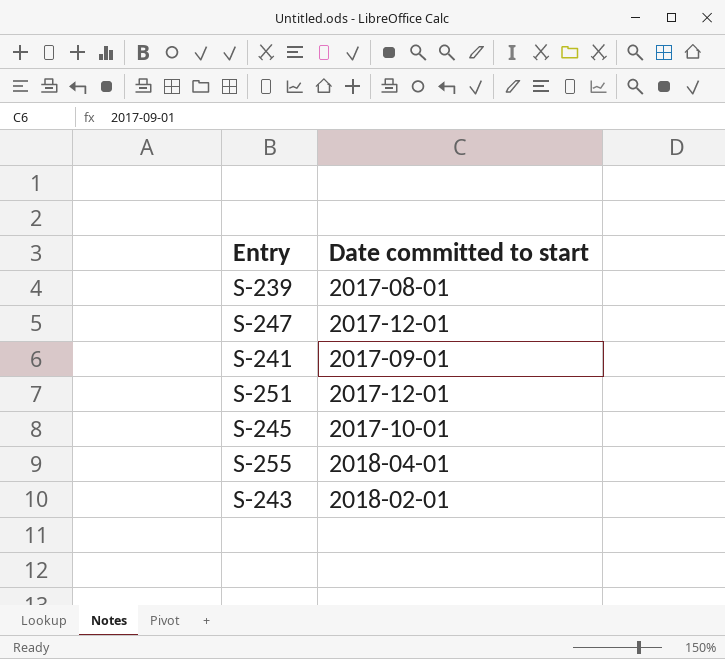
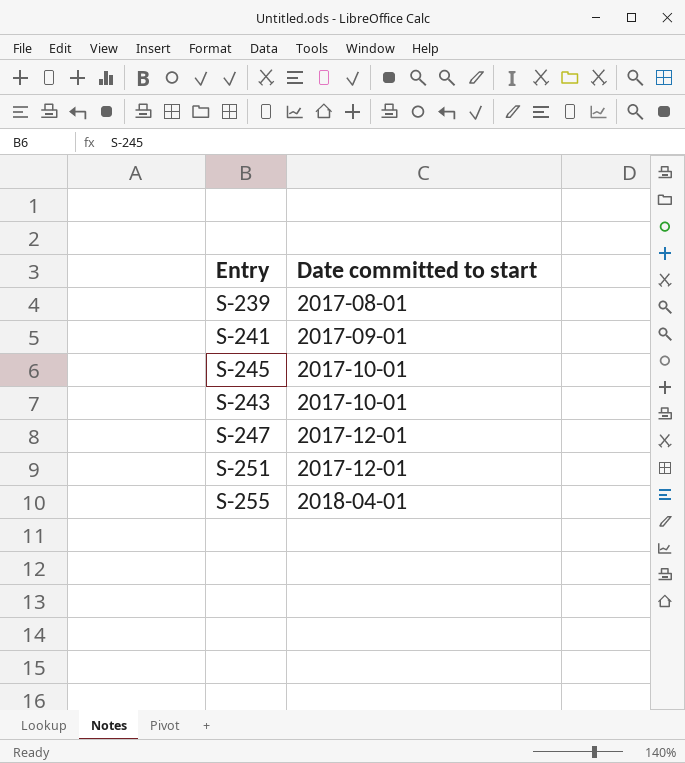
row order: none -> Date committed to start ascending
S-243 | Date committed to start: 2018-02-01 -> 2017-10-01

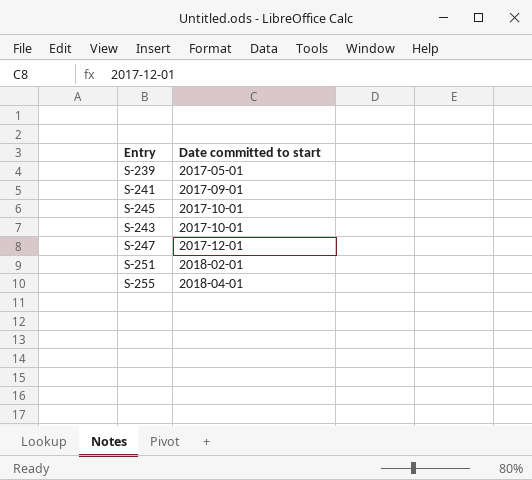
S-239 | Date committed to start: 2017-08-01 -> 2017-05-01
S-251 | Date committed to start: 2017-12-01 -> 2018-02-01

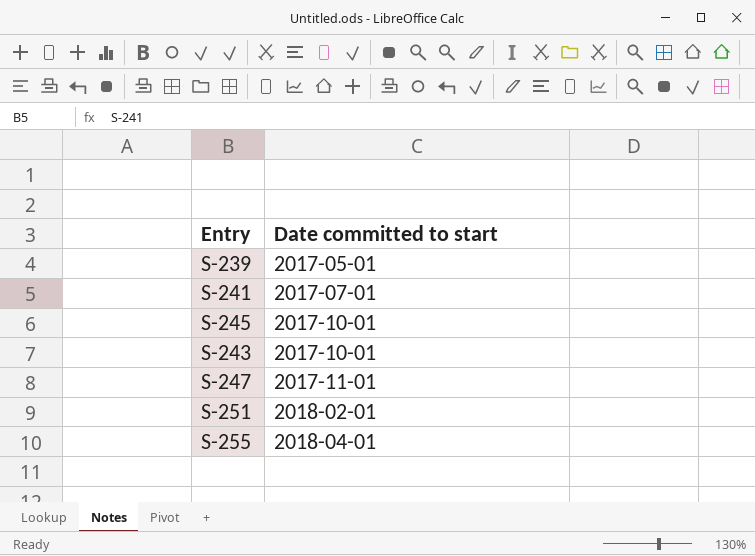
S-241 | Date committed to start: 2017-09-01 -> 2017-07-01
S-247 | Date committed to start: 2017-12-01 -> 2017-11-01

